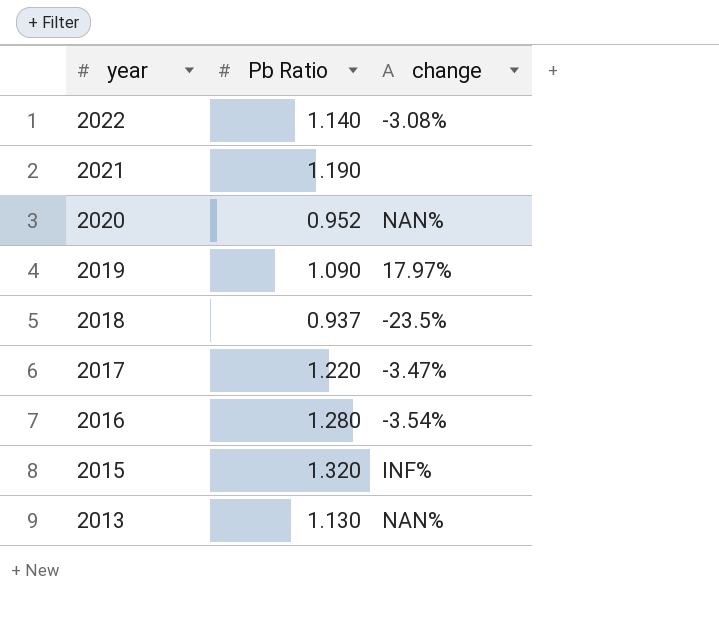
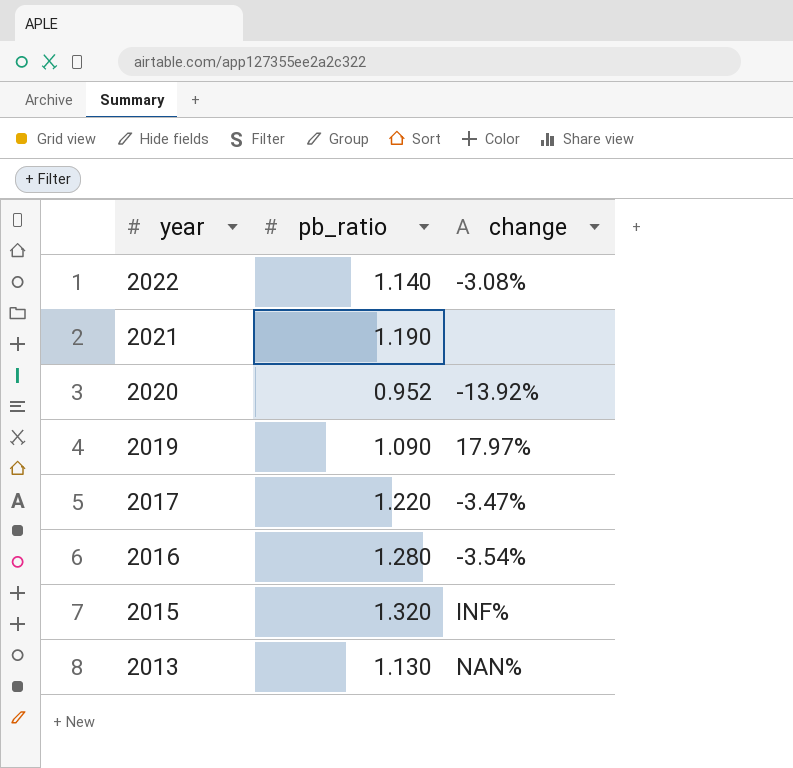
column name: Pb Ratio -> pb_ratio
row 2018: 0.937 | -23.5% -> none
2020 | change: NAN% -> -13.92%

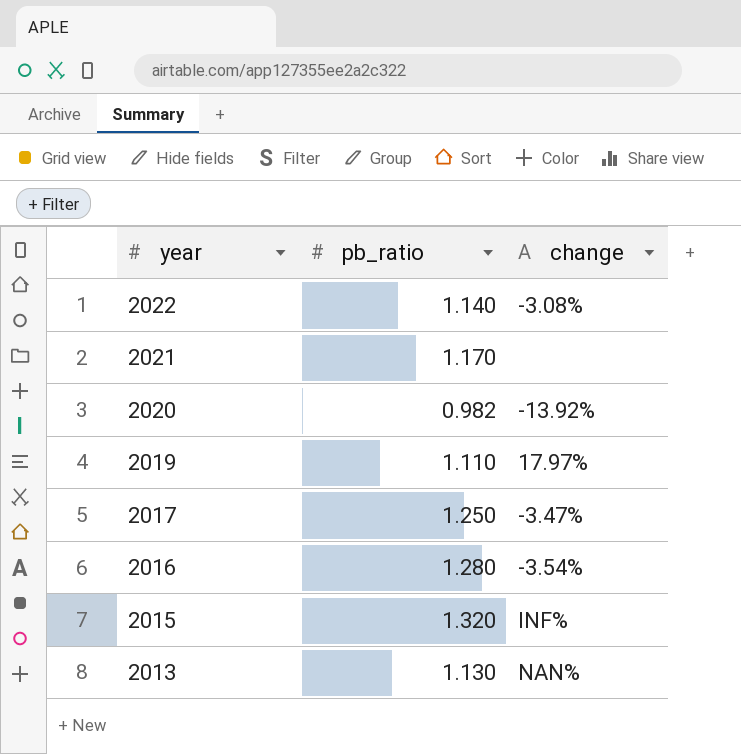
2021 | pb_ratio: 1.190 -> 1.170
2020 | pb_ratio: 0.952 -> 0.982
2019 | pb_ratio: 1.090 -> 1.110
2017 | pb_ratio: 1.220 -> 1.250

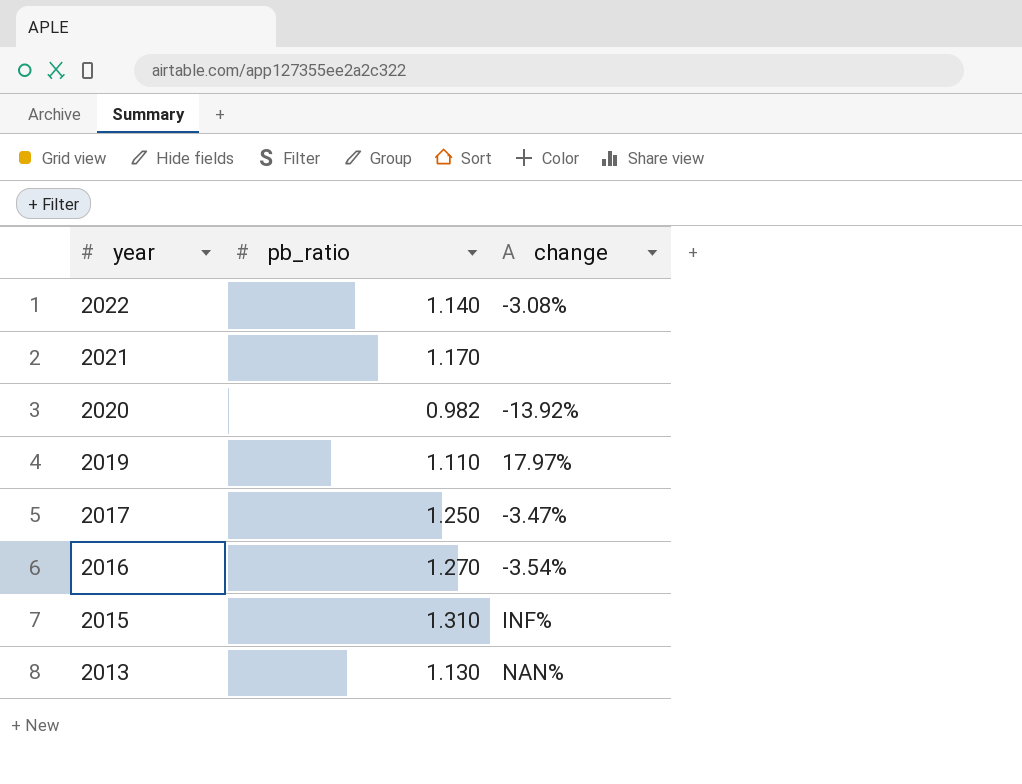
2016 | pb_ratio: 1.280 -> 1.270
2015 | pb_ratio: 1.320 -> 1.310

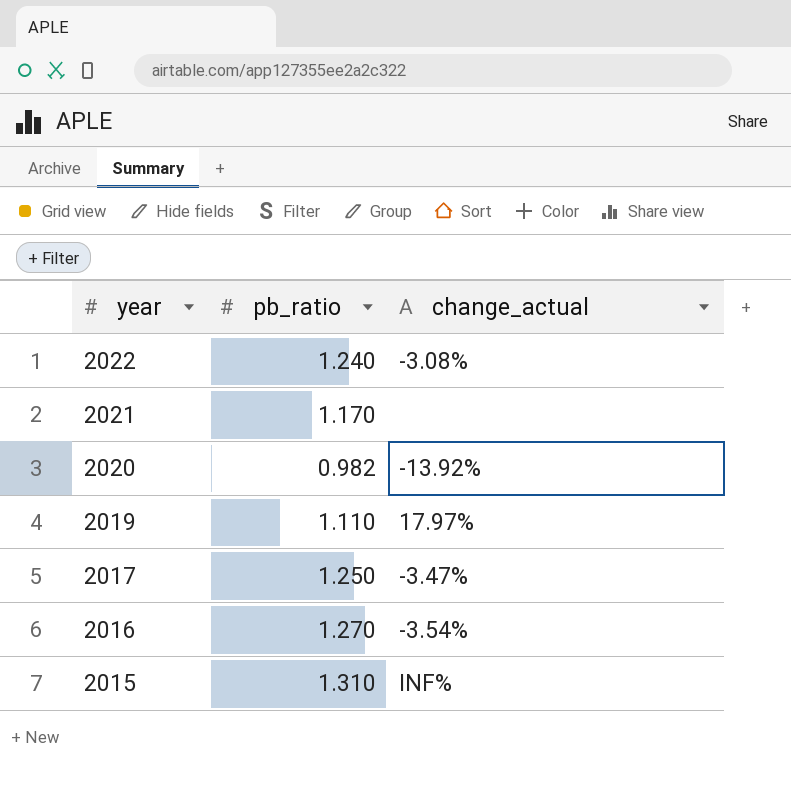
column name: change -> change_actual
row 2013: 1.130 | NAN% -> none
2022 | pb_ratio: 1.140 -> 1.240

